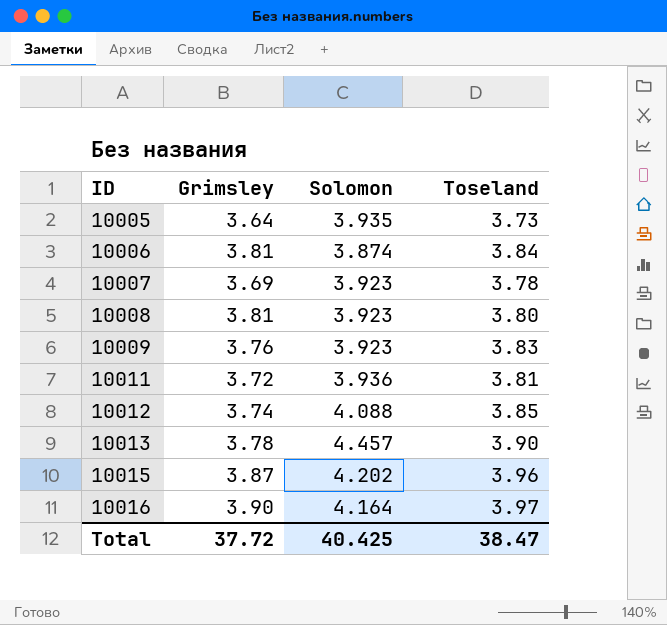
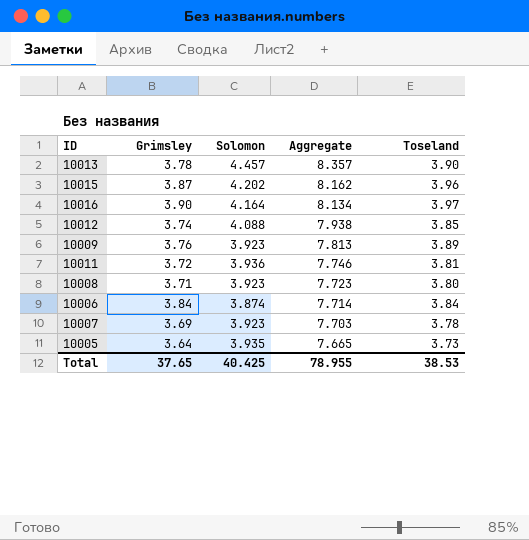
row order: ID ascending -> Aggregate descending
column Aggregate | formula: none -> [Solomon] + [Toseland]
10009 | Toseland: 3.83 -> 3.89
10008 | Grimsley: 3.81 -> 3.71
10006 | Grimsley: 3.81 -> 3.84
Total | Grimsley: 37.72 -> 37.65
Total | Toseland: 38.47 -> 38.53

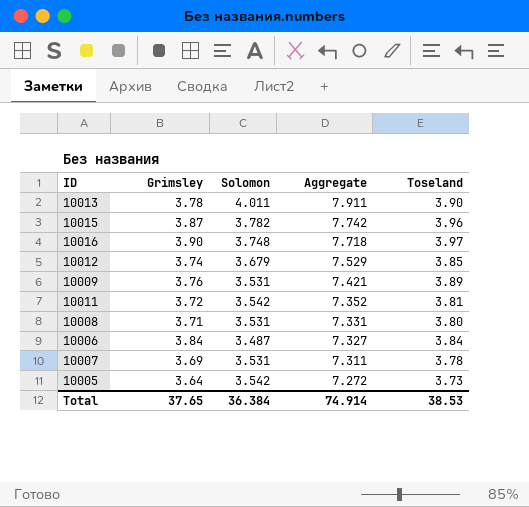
10013 | Solomon: 4.457 -> 4.011
10013 | Aggregate: 8.357 -> 7.911
10015 | Solomon: 4.202 -> 3.782
10015 | Aggregate: 8.162 -> 7.742
10016 | Solomon: 4.164 -> 3.748
10016 | Aggregate: 8.134 -> 7.718
10012 | Solomon: 4.088 -> 3.679
10012 | Aggregate: 7.938 -> 7.529
10009 | Solomon: 3.923 -> 3.531
10009 | Aggregate: 7.813 -> 7.421
10011 | Solomon: 3.936 -> 3.542
10011 | Aggregate: 7.746 -> 7.352
10008 | Solomon: 3.923 -> 3.531
10008 | Aggregate: 7.723 -> 7.331
10006 | Solomon: 3.874 -> 3.487
10006 | Aggregate: 7.714 -> 7.327
10007 | Solomon: 3.923 -> 3.531
10007 | Aggregate: 7.703 -> 7.311
10005 | Solomon: 3.935 -> 3.542
10005 | Aggregate: 7.665 -> 7.272
Total | Solomon: 40.425 -> 36.384
Total | Aggregate: 78.955 -> 74.914

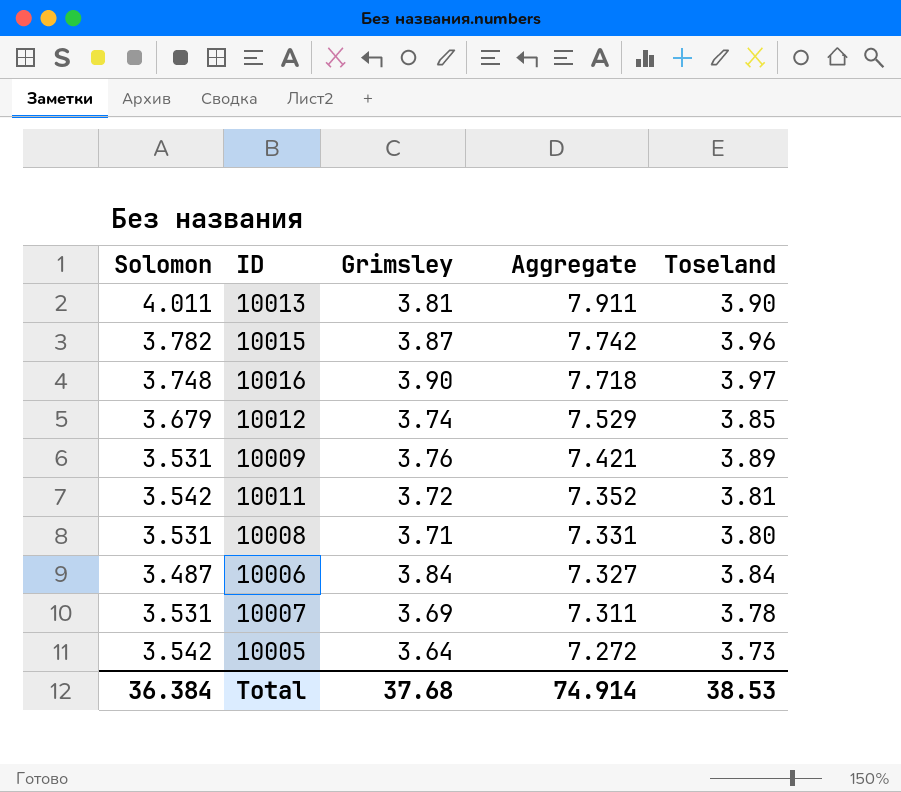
column Solomon | position: 3 -> 1
10013 | Grimsley: 3.78 -> 3.81
Total | Grimsley: 37.65 -> 37.68

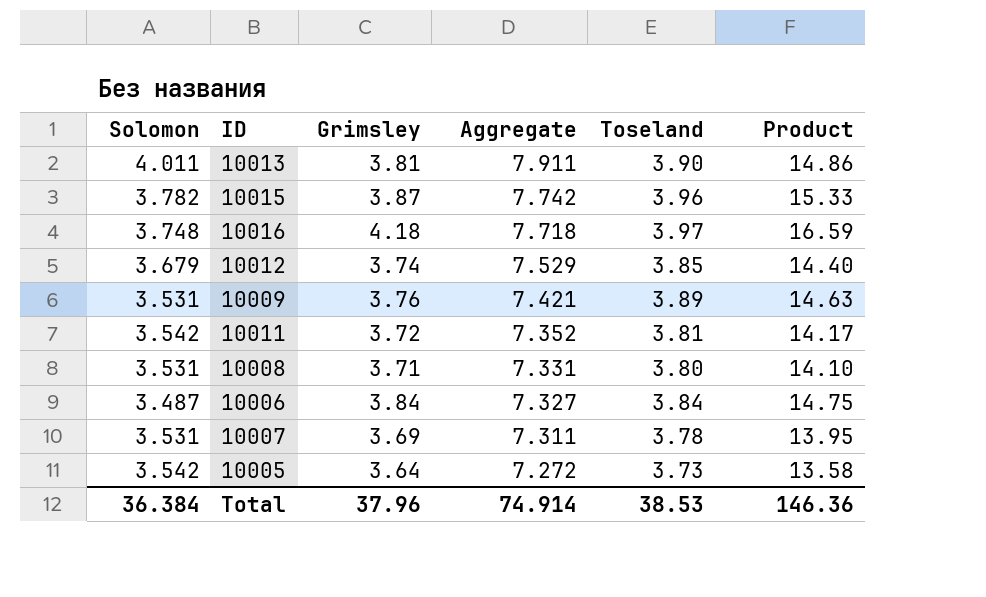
column Product | formula: none -> [Grimsley] * [Toseland]
10016 | Grimsley: 3.90 -> 4.18
Total | Grimsley: 37.68 -> 37.96

